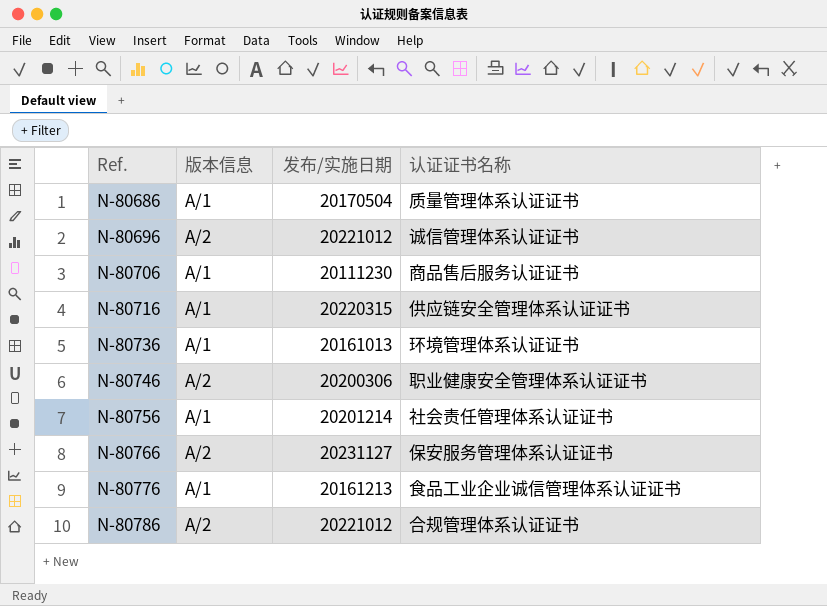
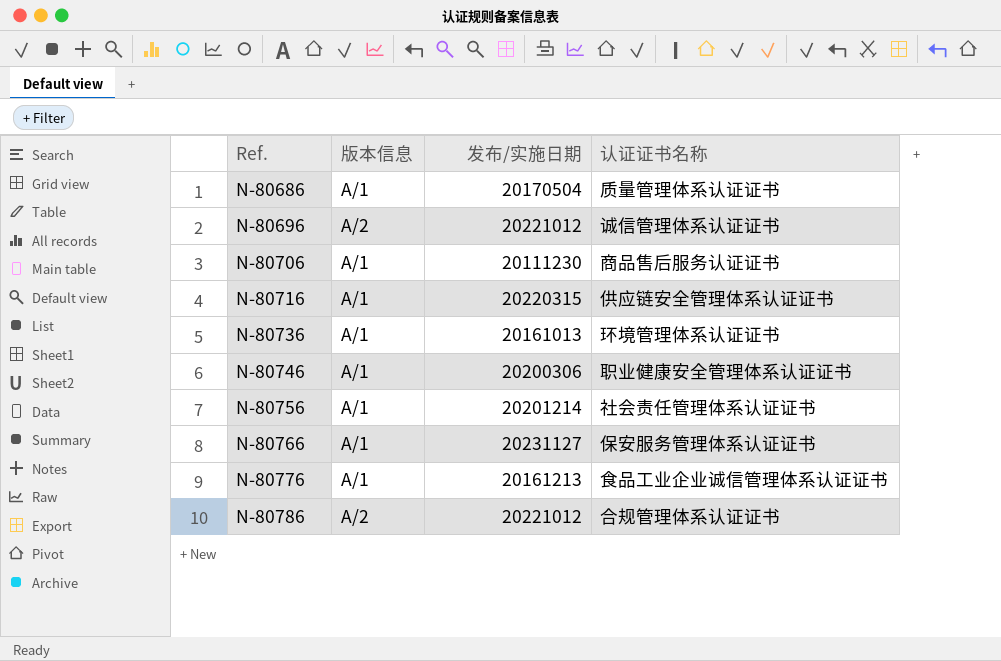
N-80746 | 版本信息: A/2 -> A/1
N-80766 | 版本信息: A/2 -> A/1

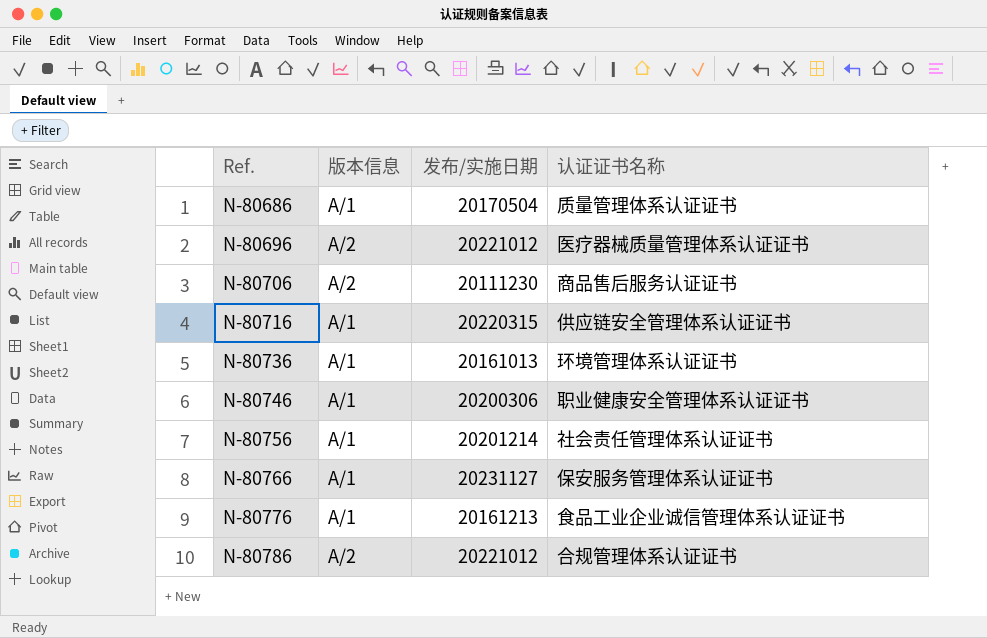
N-80696 | 认证证书名称: 诚信管理体系认证证书 -> 医疗器械质量管理体系认证证书
N-80706 | 版本信息: A/1 -> A/2

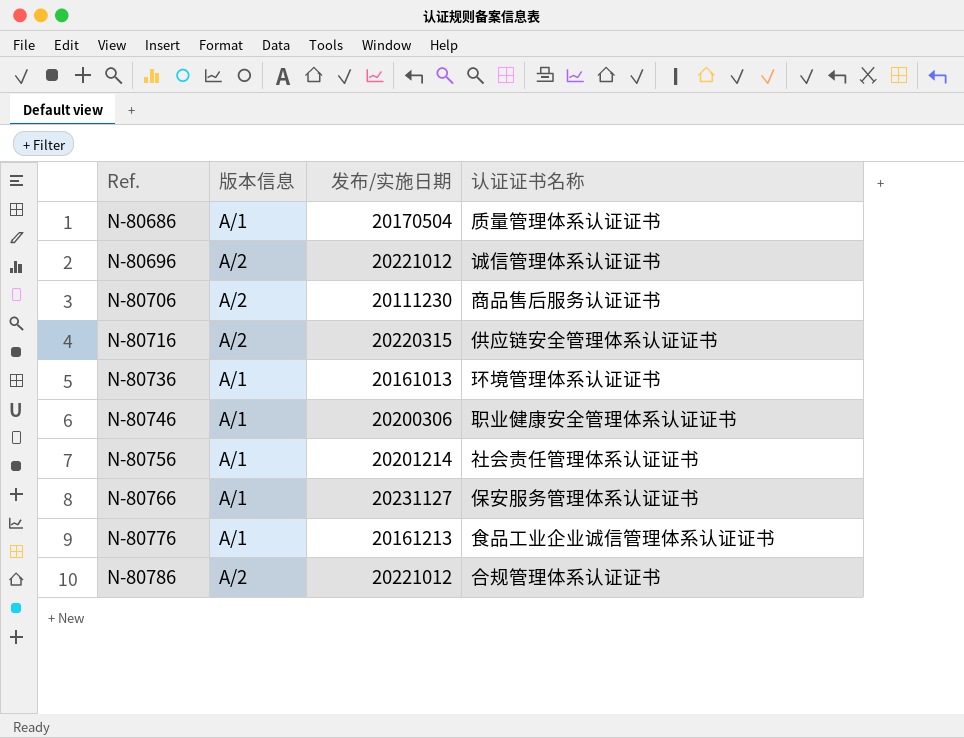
N-80696 | 认证证书名称: 医疗器械质量管理体系认证证书 -> 诚信管理体系认证证书
N-80716 | 版本信息: A/1 -> A/2

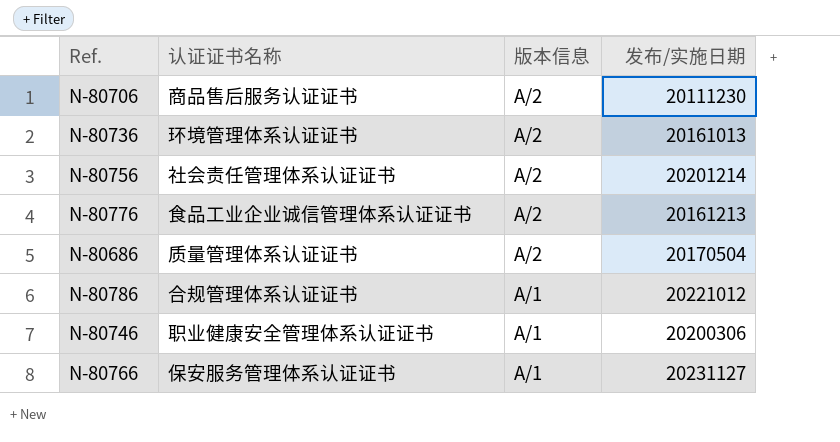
row order: Ref. ascending -> 版本信息 descending
column 认证证书名称 | position: 4 -> 2
row N-80696: A/2 | 20221012 | 诚信管理体系认证证书 -> none
row N-80716: A/2 | 20220315 | 供应链安全管理体系认证证书 -> none
N-80736 | 版本信息: A/1 -> A/2
N-80756 | 版本信息: A/1 -> A/2
N-80776 | 版本信息: A/1 -> A/2
N-80686 | 版本信息: A/1 -> A/2
N-80786 | 版本信息: A/2 -> A/1

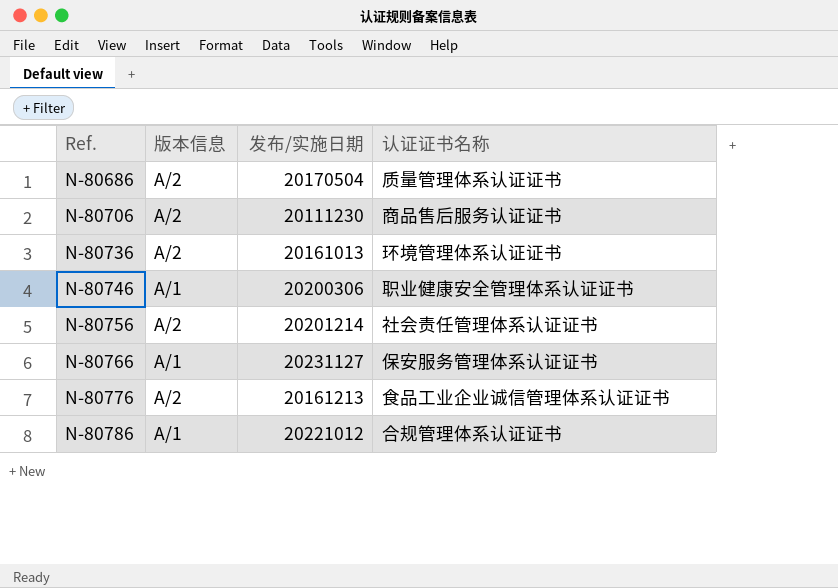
row order: 版本信息 descending -> Ref. ascending
column 认证证书名称 | position: 2 -> 4

